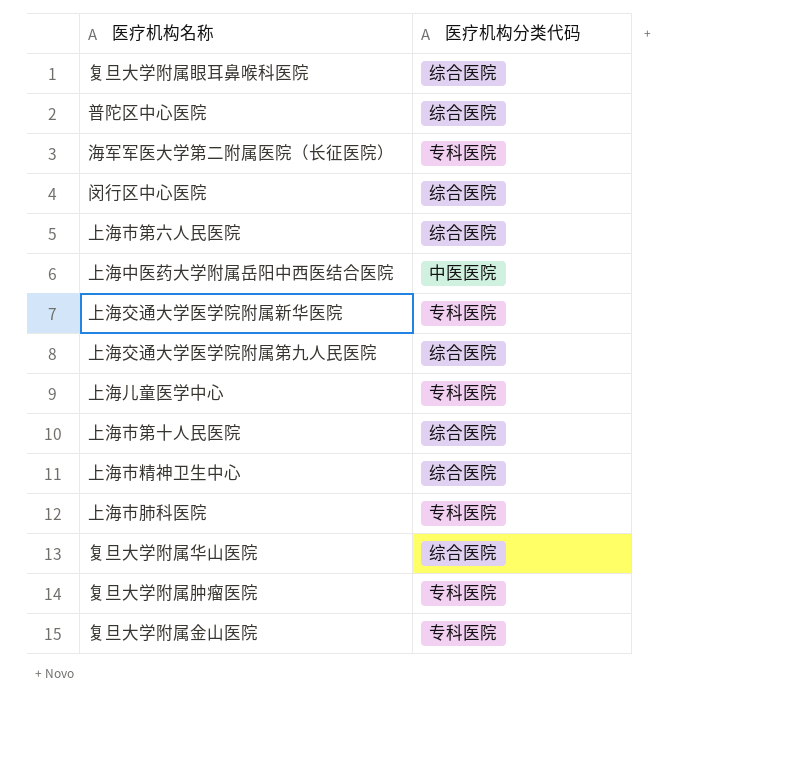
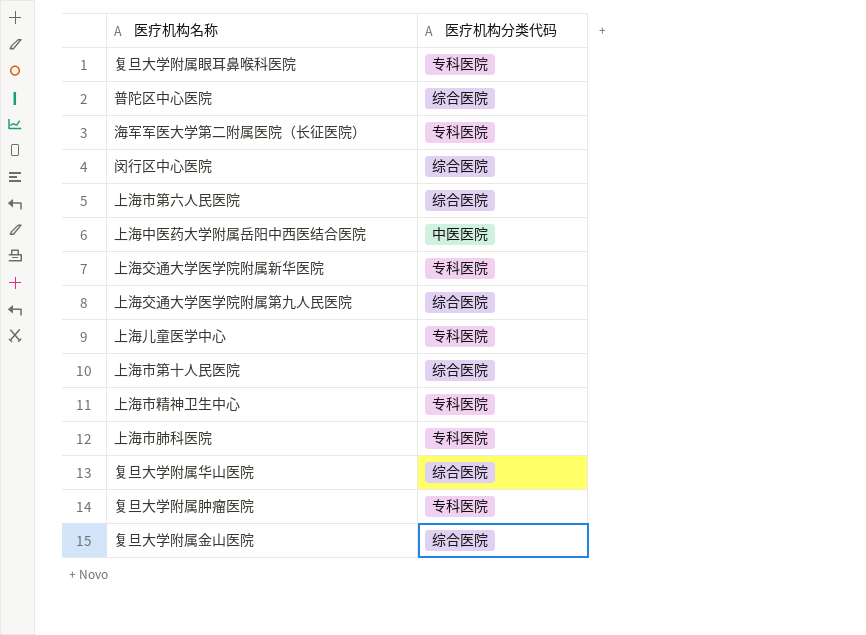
复旦大学附属眼耳鼻喉科医院 | 医疗机构分类代码: 综合医院 -> 专科医院
上海市精神卫生中心 | 医疗机构分类代码: 综合医院 -> 专科医院
复旦大学附属金山医院 | 医疗机构分类代码: 专科医院 -> 综合医院

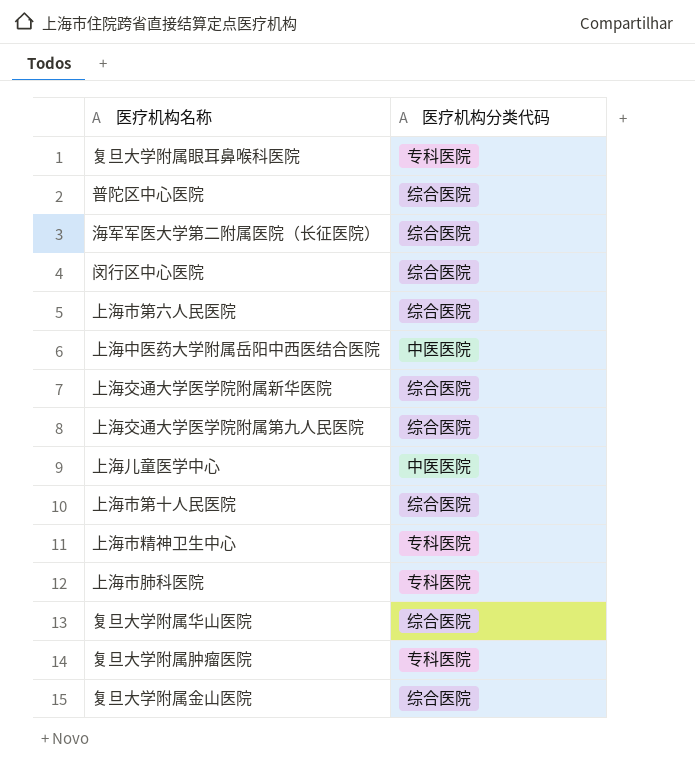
海军军医大学第二附属医院（长征医院） | 医疗机构分类代码: 专科医院 -> 综合医院
上海交通大学医学院附属新华医院 | 医疗机构分类代码: 专科医院 -> 综合医院
上海儿童医学中心 | 医疗机构分类代码: 专科医院 -> 中医医院

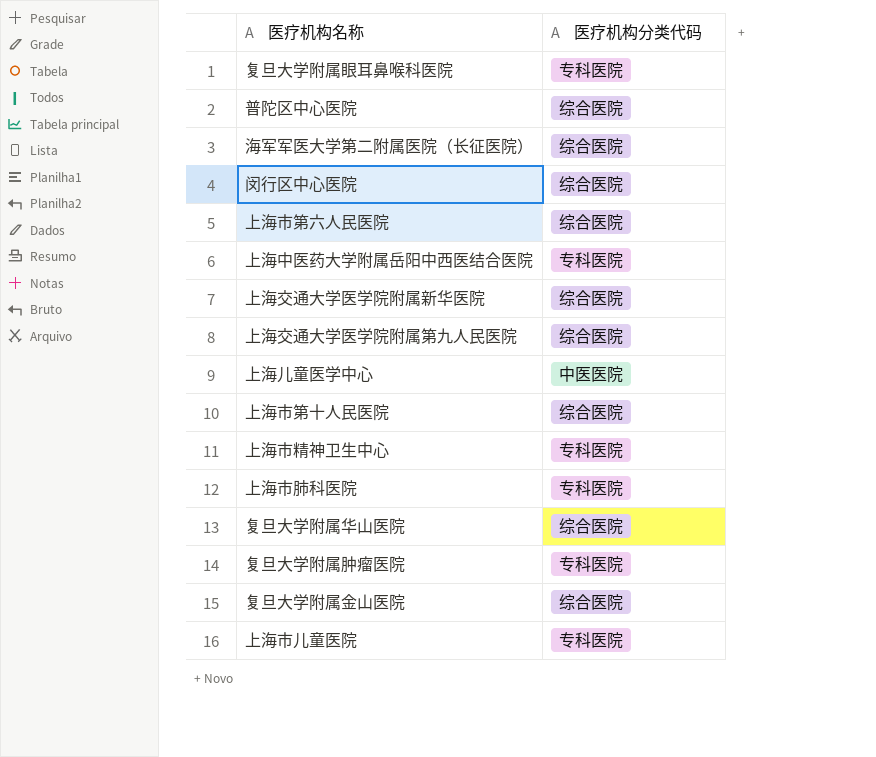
上海中医药大学附属岳阳中西医结合医院 | 医疗机构分类代码: 中医医院 -> 专科医院
row 上海市儿童医院: none -> 专科医院

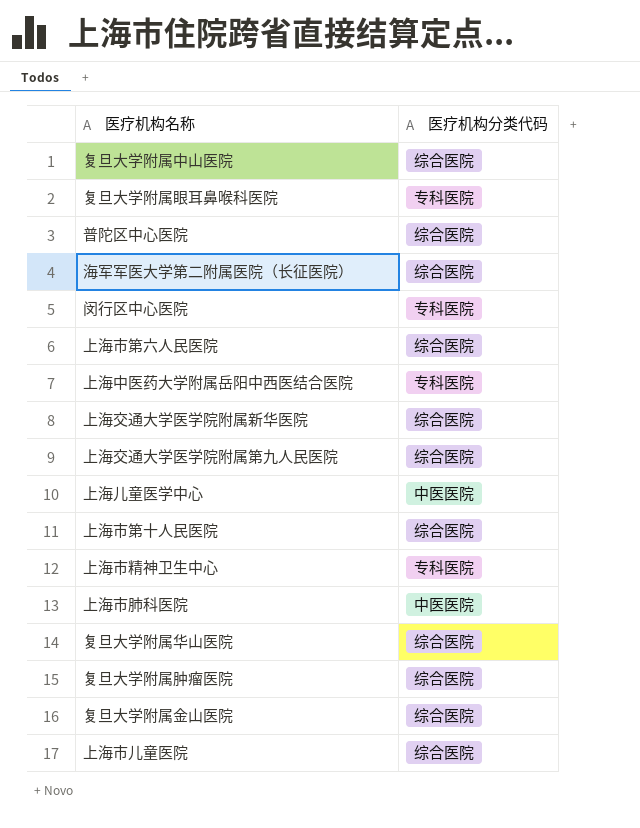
row 复旦大学附属中山医院: none -> 综合医院
闵行区中心医院 | 医疗机构分类代码: 综合医院 -> 专科医院
上海市肺科医院 | 医疗机构分类代码: 专科医院 -> 中医医院
复旦大学附属肿瘤医院 | 医疗机构分类代码: 专科医院 -> 综合医院
上海市儿童医院 | 医疗机构分类代码: 专科医院 -> 综合医院

